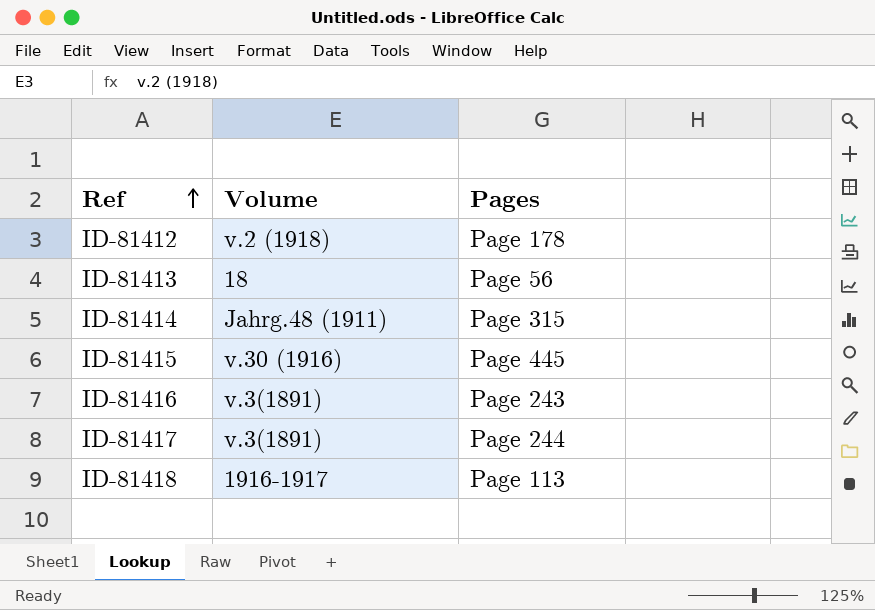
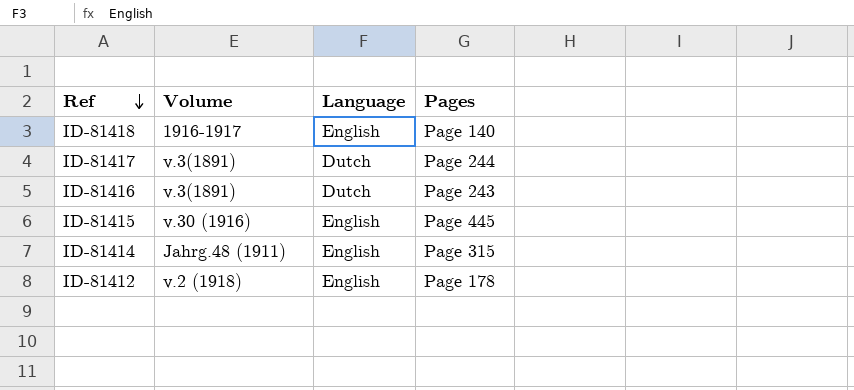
row order: Ref ascending -> Ref descending
column Language | position: none -> 3
row ID-81413: 18 | Page 56 -> none
ID-81418 | Pages: Page 113 -> Page 140

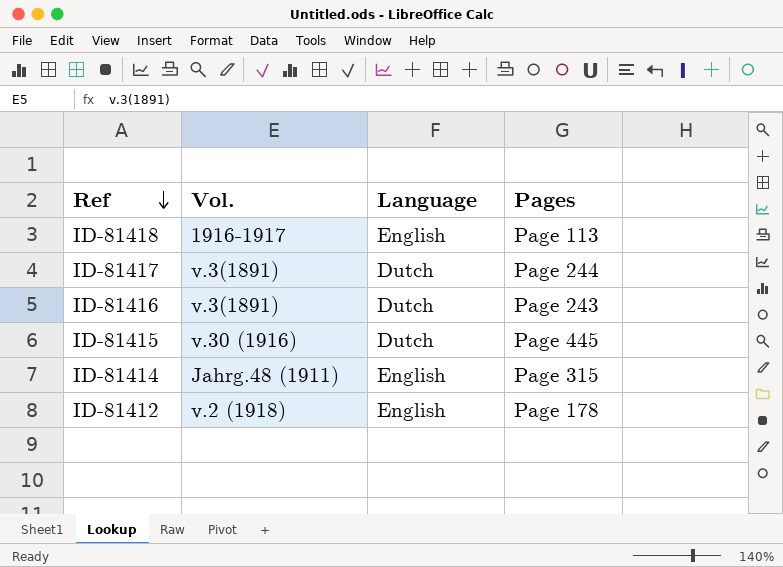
column name: Volume -> Vol.
ID-81418 | Pages: Page 140 -> Page 113
ID-81415 | Language: English -> Dutch

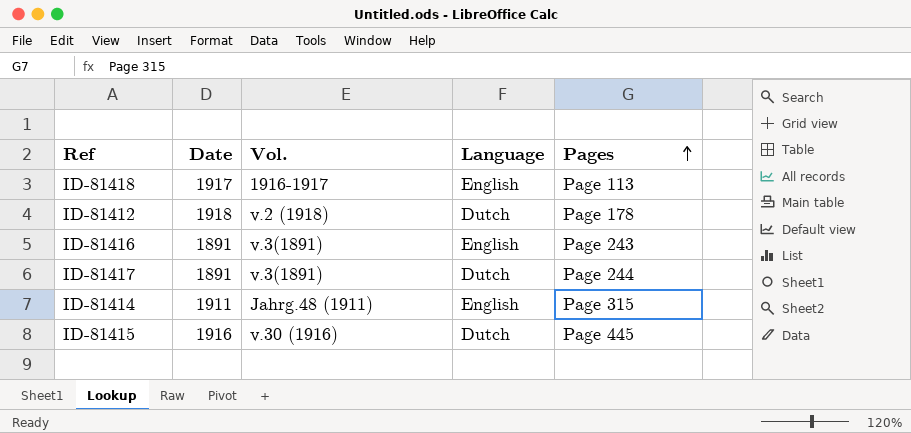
row order: Ref descending -> Pages ascending
column Date | position: none -> 2
ID-81412 | Language: English -> Dutch
ID-81416 | Language: Dutch -> English

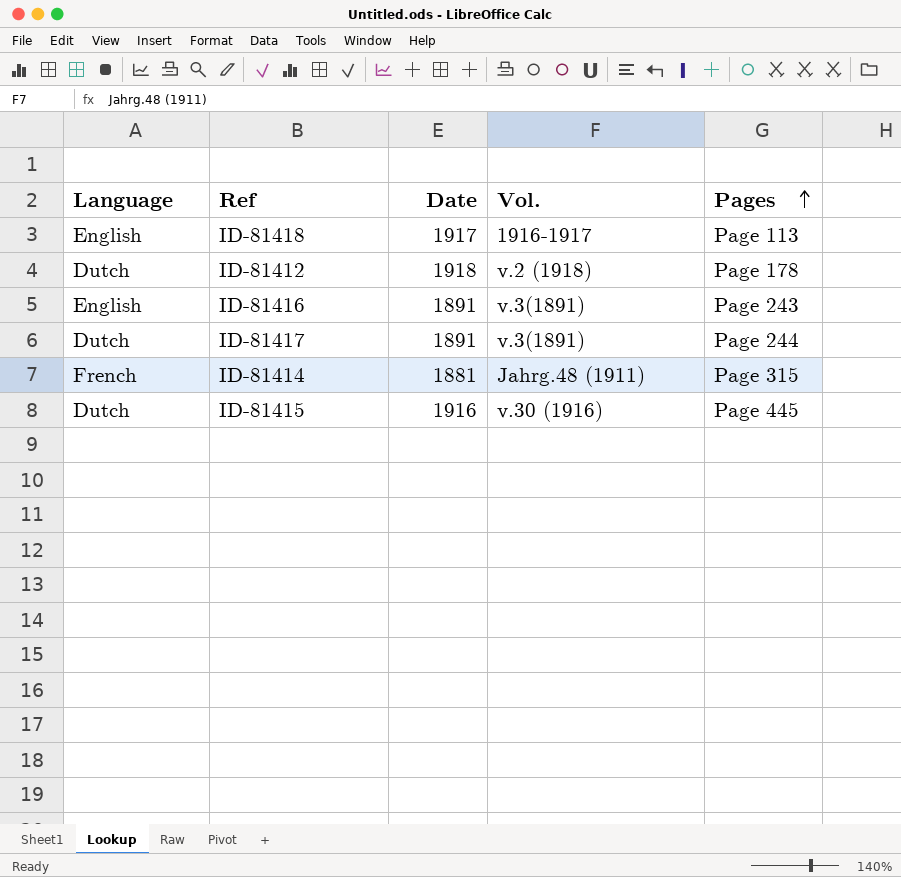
column Language | position: 4 -> 1
ID-81414 | Language: English -> French
ID-81414 | Date: 1911 -> 1881

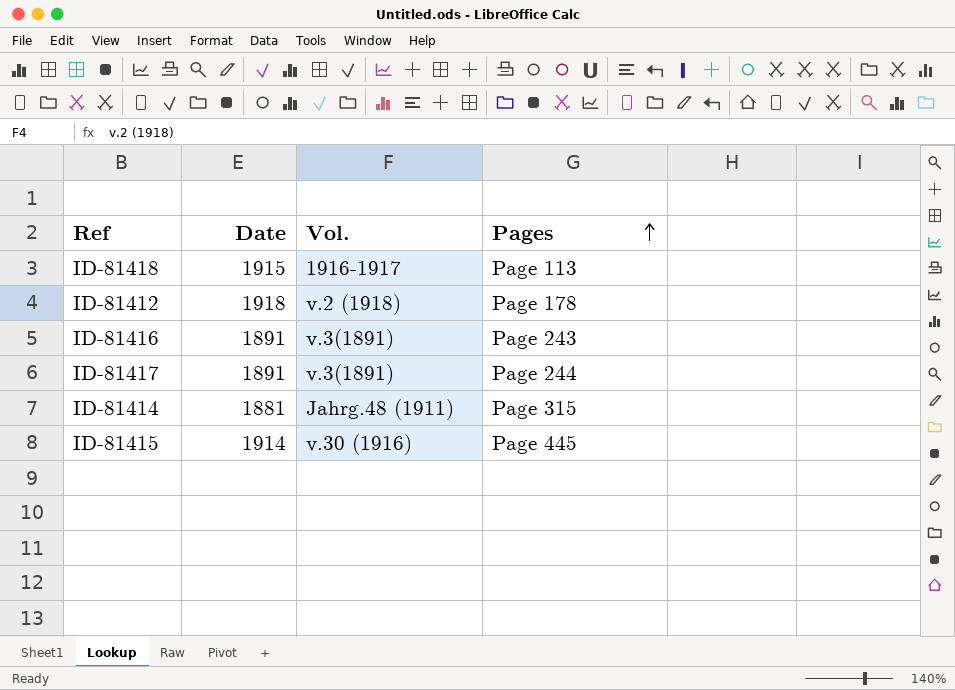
column Language | position: 1 -> none
ID-81418 | Date: 1917 -> 1915
ID-81415 | Date: 1916 -> 1914

